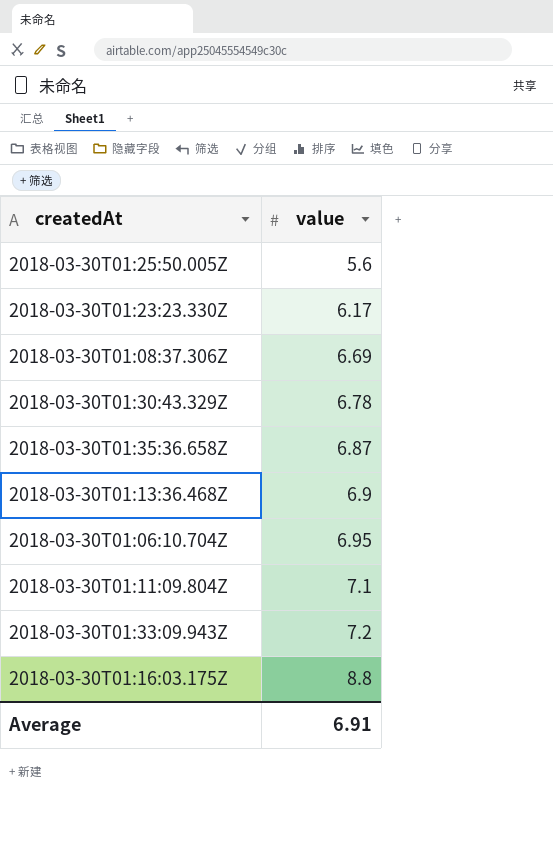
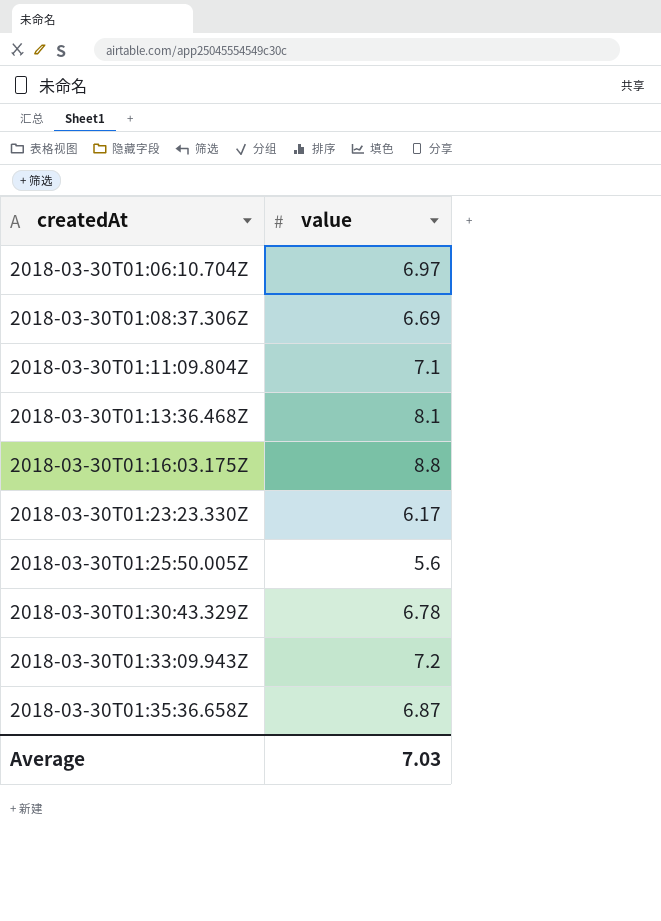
row order: value ascending -> createdAt ascending
2018-03-30T01:06:10.704Z | value: 6.95 -> 6.97
2018-03-30T01:13:36.468Z | value: 6.9 -> 8.1
Average | value: 6.91 -> 7.03

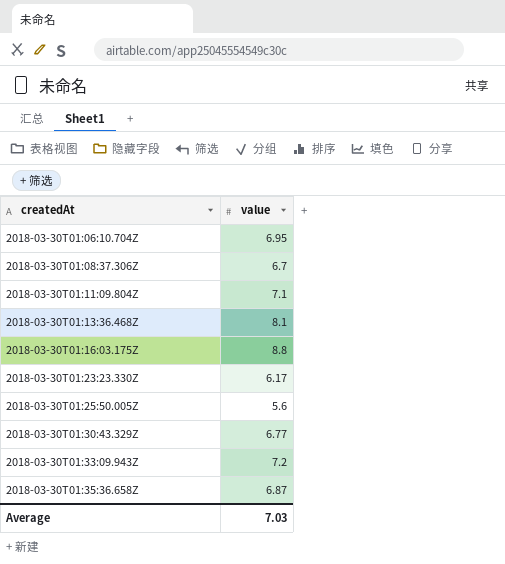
2018-03-30T01:06:10.704Z | value: 6.97 -> 6.95
2018-03-30T01:08:37.306Z | value: 6.69 -> 6.7
2018-03-30T01:30:43.329Z | value: 6.78 -> 6.77

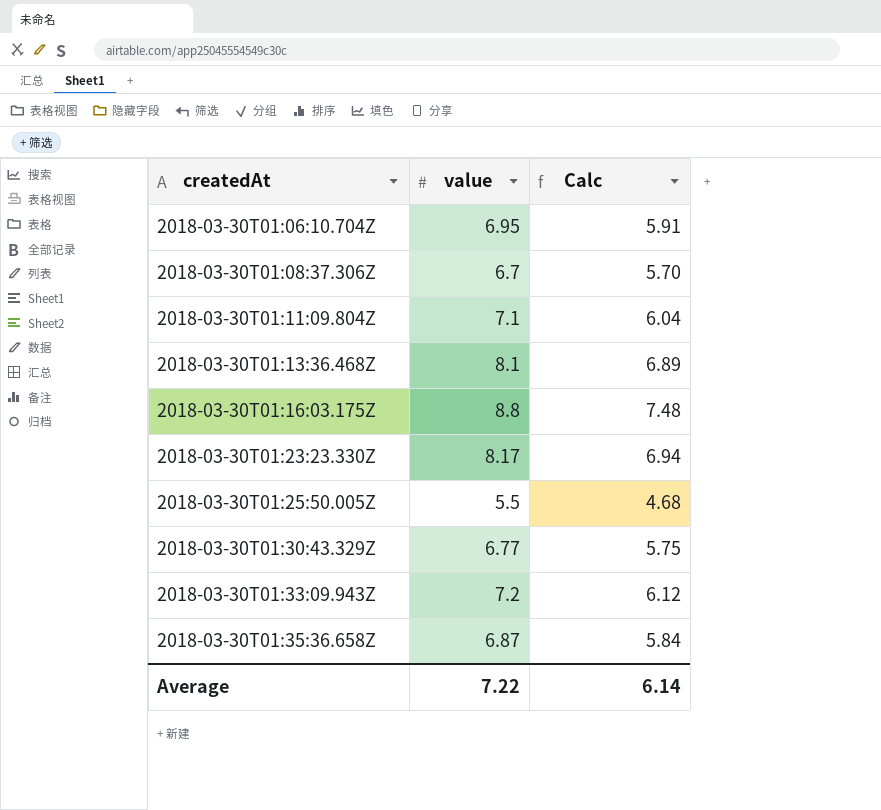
column Calc | formula: none -> [value] * 0.85
2018-03-30T01:23:23.330Z | value: 6.17 -> 8.17
2018-03-30T01:25:50.005Z | value: 5.6 -> 5.5
Average | value: 7.03 -> 7.22

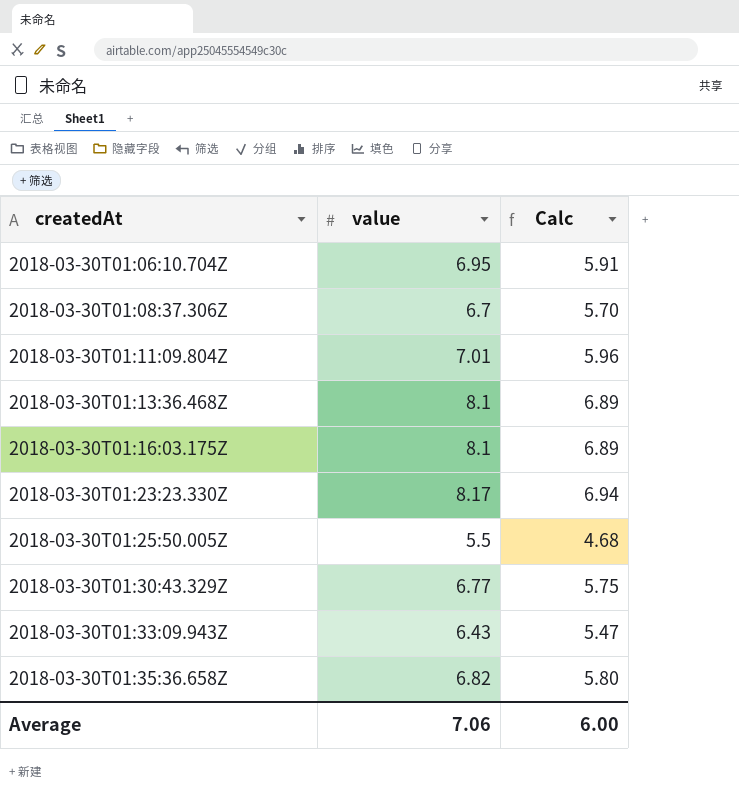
2018-03-30T01:11:09.804Z | value: 7.1 -> 7.01
2018-03-30T01:11:09.804Z | Calc: 6.04 -> 5.96
2018-03-30T01:16:03.175Z | value: 8.8 -> 8.1
2018-03-30T01:16:03.175Z | Calc: 7.48 -> 6.89
2018-03-30T01:33:09.943Z | value: 7.2 -> 6.43
2018-03-30T01:33:09.943Z | Calc: 6.12 -> 5.47
2018-03-30T01:35:36.658Z | value: 6.87 -> 6.82
2018-03-30T01:35:36.658Z | Calc: 5.84 -> 5.80
Average | value: 7.22 -> 7.06
Average | Calc: 6.14 -> 6.00

